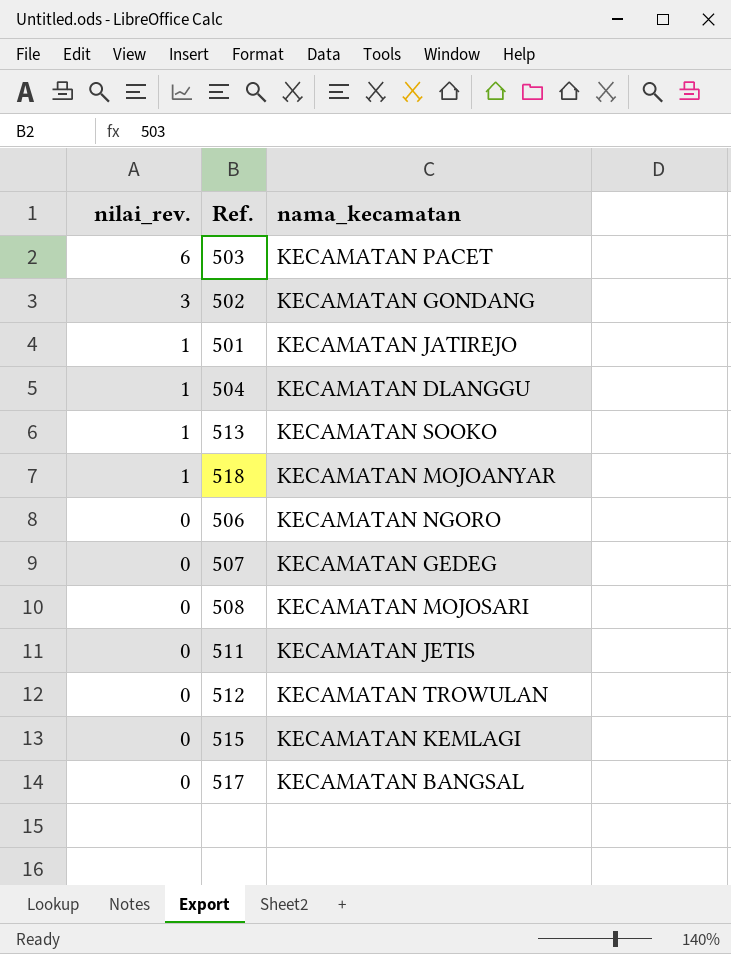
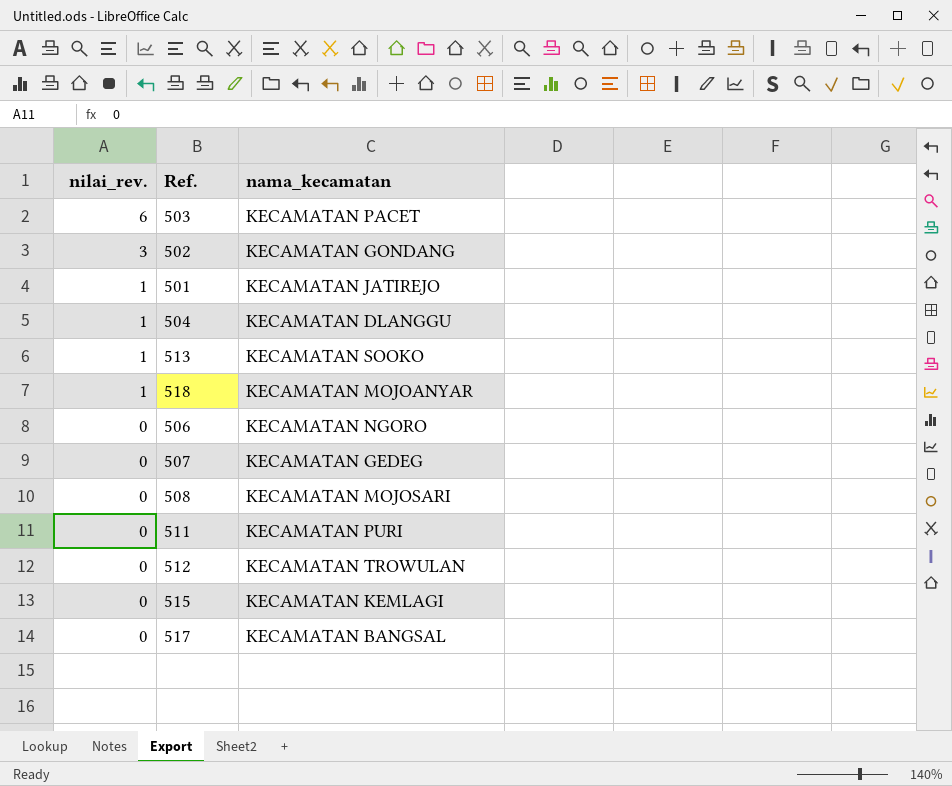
511 | nama_kecamatan: KECAMATAN JETIS -> KECAMATAN PURI

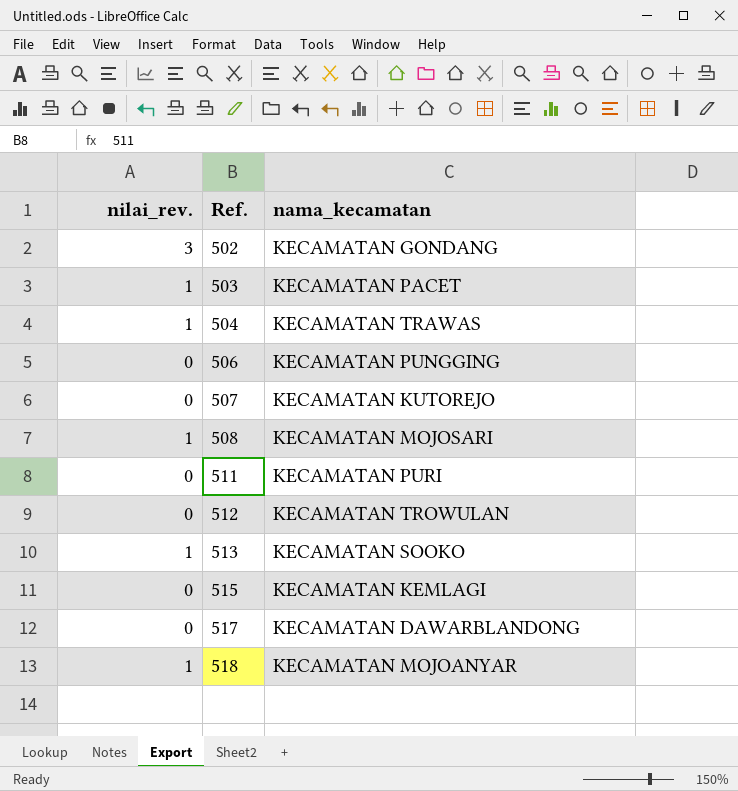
row order: nilai_rev. descending -> Ref. ascending
row 501: 1 | KECAMATAN JATIREJO -> none
503 | nilai_rev.: 6 -> 1
504 | nama_kecamatan: KECAMATAN DLANGGU -> KECAMATAN TRAWAS
506 | nama_kecamatan: KECAMATAN NGORO -> KECAMATAN PUNGGING
507 | nama_kecamatan: KECAMATAN GEDEG -> KECAMATAN KUTOREJO
508 | nilai_rev.: 0 -> 1
517 | nama_kecamatan: KECAMATAN BANGSAL -> KECAMATAN DAWARBLANDONG

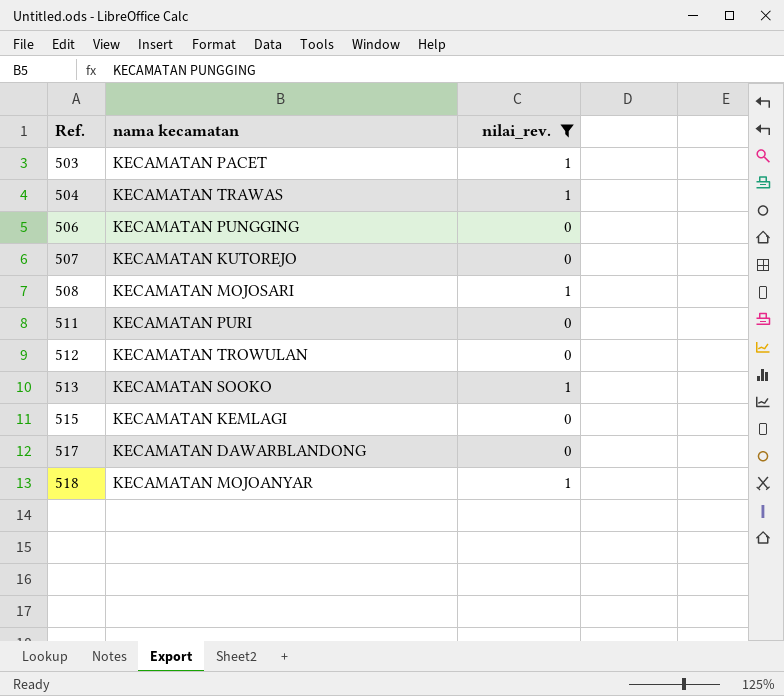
filter: none -> nilai_rev. != 3
column name: nama_kecamatan -> nama kecamatan
column nilai_rev. | position: 1 -> 3

